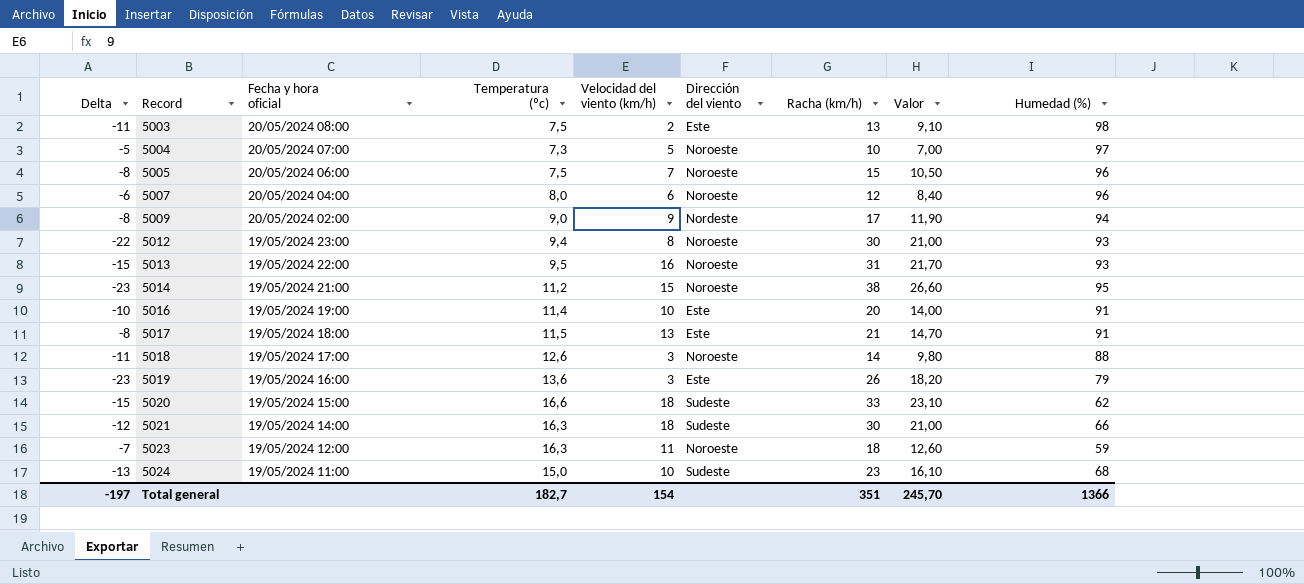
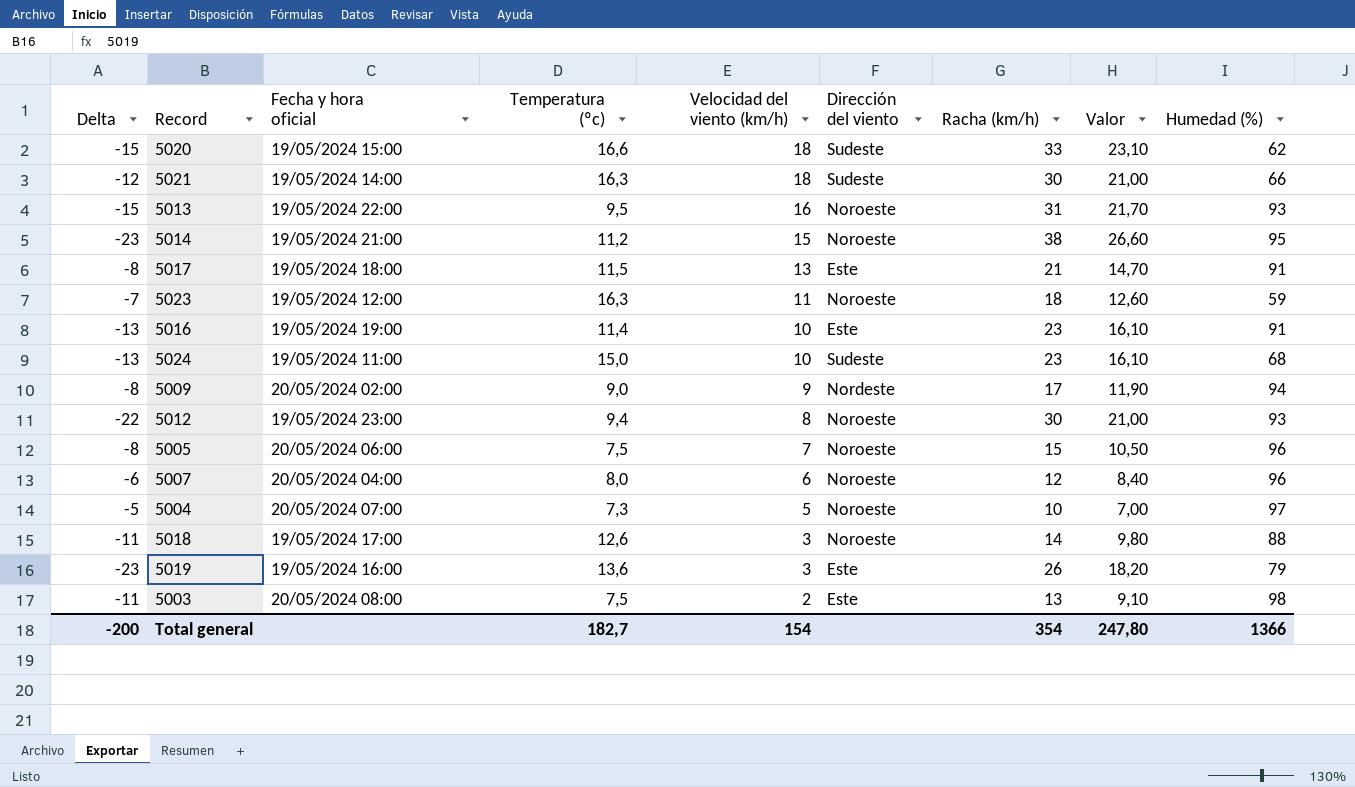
row order: Record ascending -> Velocidad del viento (km/h) descending
5016 | Delta: -10 -> -13
5016 | Racha (km/h): 20 -> 23
5016 | Valor: 14,00 -> 16,10
Total general | Delta: -197 -> -200
Total general | Racha (km/h): 351 -> 354
Total general | Valor: 245,70 -> 247,80

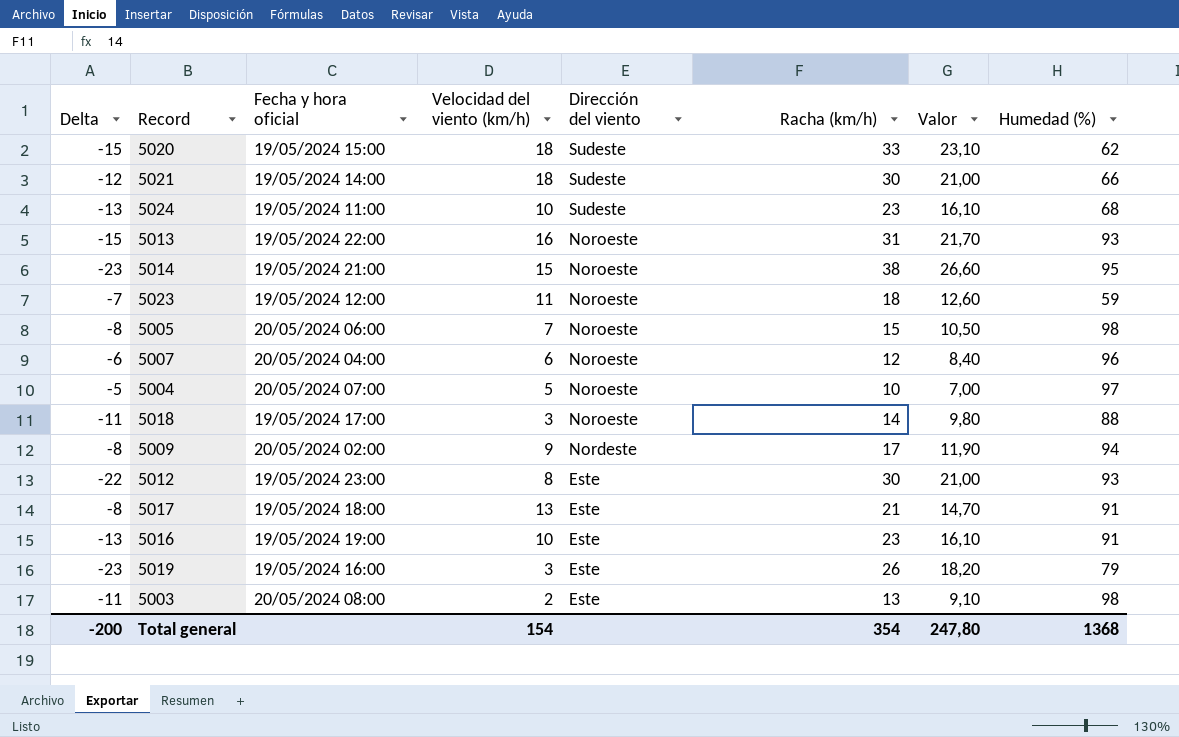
row order: Velocidad del viento (km/h) descending -> Dirección del viento descending
column Temperatura (ºc) | position: 4 -> none
5005 | Humedad (%): 96 -> 98
5012 | Dirección del viento: Noroeste -> Este
Total general | Humedad (%): 1366 -> 1368

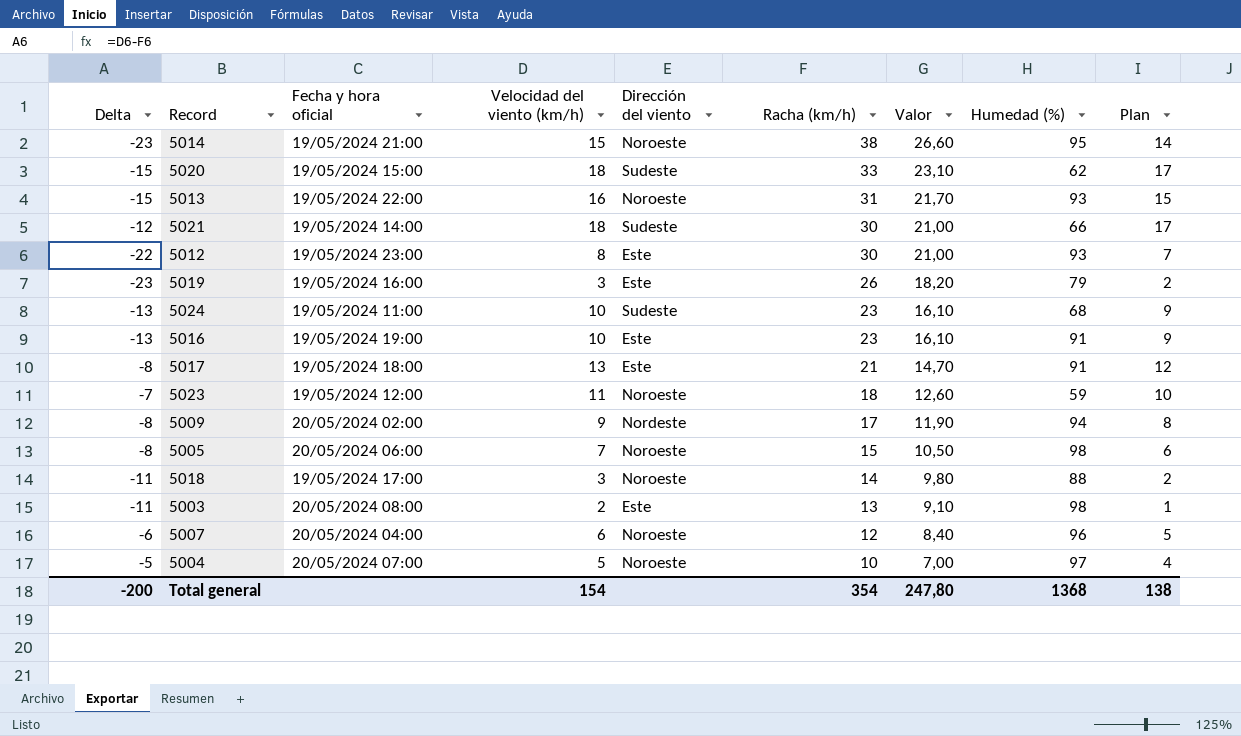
row order: Dirección del viento descending -> Racha (km/h) descending
column Plan | formula: none -> [Velocidad del viento (km/h)] - 1

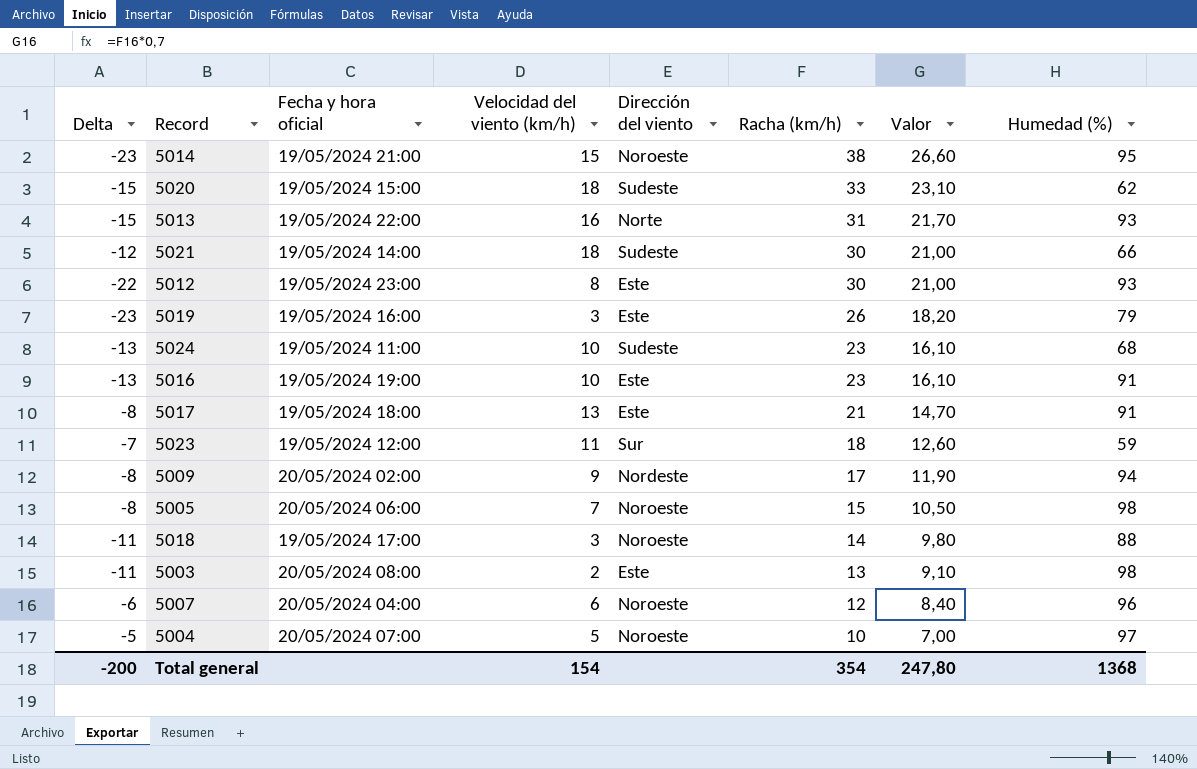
column Plan | formula: [Velocidad del viento (km/h)] - 1 -> none
5013 | Dirección del viento: Noroeste -> Norte
5023 | Dirección del viento: Noroeste -> Sur

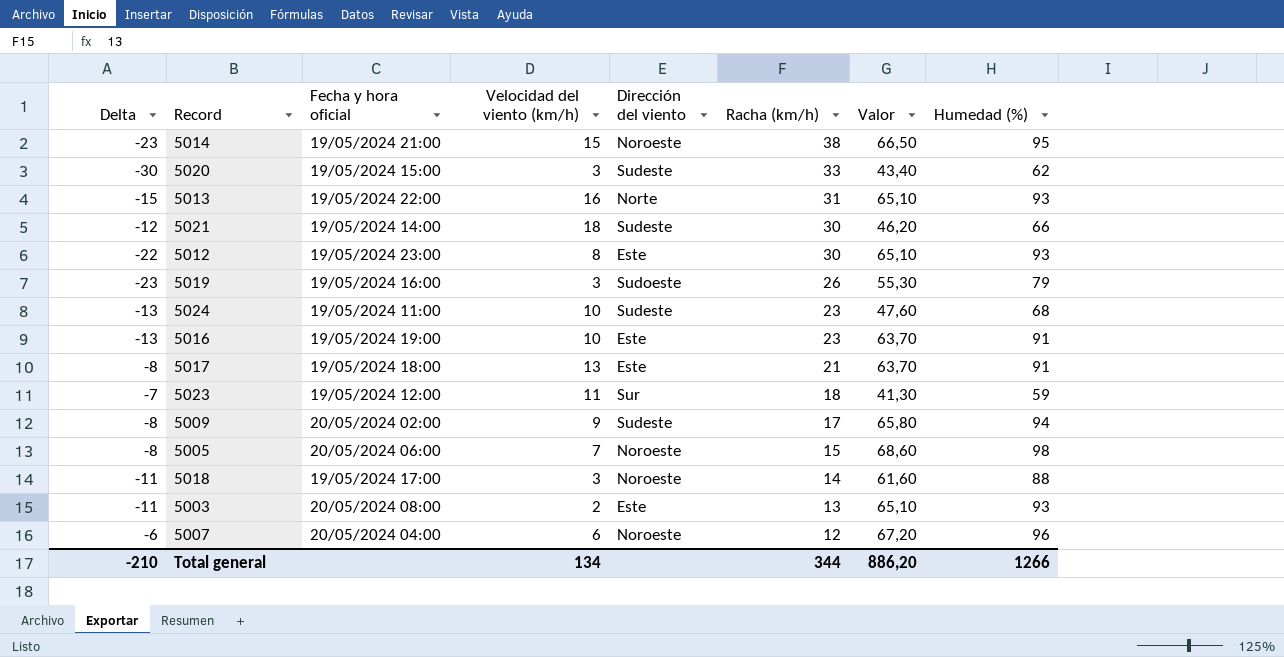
column Valor | formula: [Racha (km/h)] * 0,7 -> [Humedad (%)] * 0,7
row 5004: -5 | 20/05/2024 07:00 | 5 | Noroeste | 10 | 7,00 | 97 -> none
5020 | Delta: -15 -> -30
5020 | Velocidad del viento (km/h): 18 -> 3
5019 | Dirección del viento: Este -> Sudoeste
5009 | Dirección del viento: Nordeste -> Sudeste
5003 | Humedad (%): 98 -> 93
Total general | Delta: -200 -> -210
Total general | Velocidad del viento (km/h): 154 -> 134
Total general | Racha (km/h): 354 -> 344
Total general | Valor: 247,80 -> 886,20
Total general | Humedad (%): 1368 -> 1266

